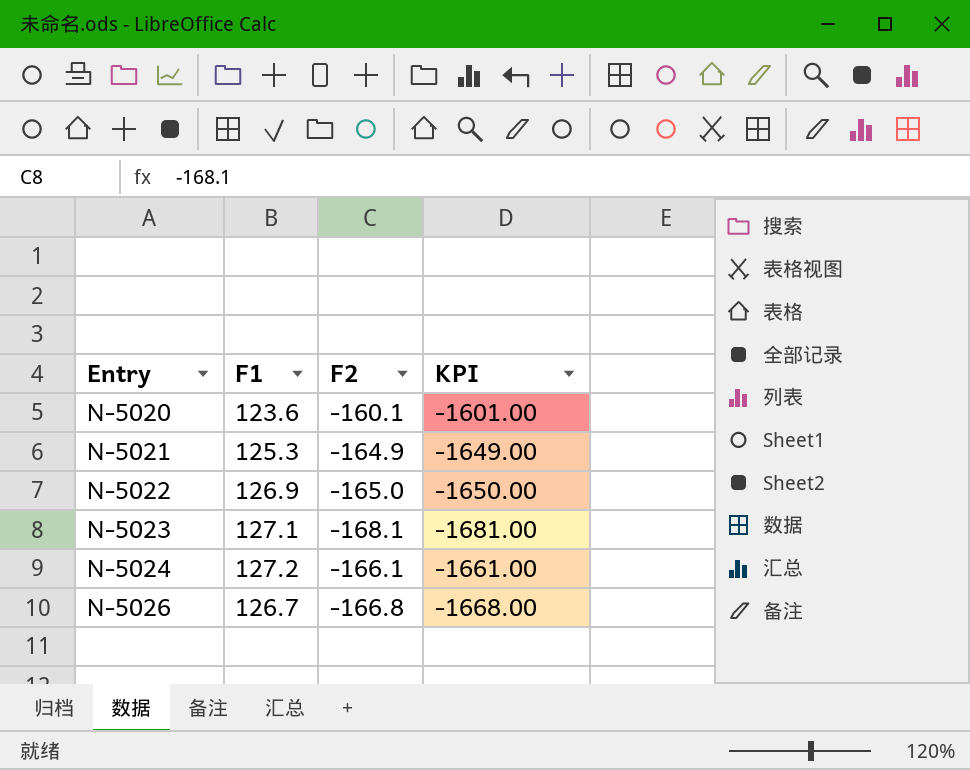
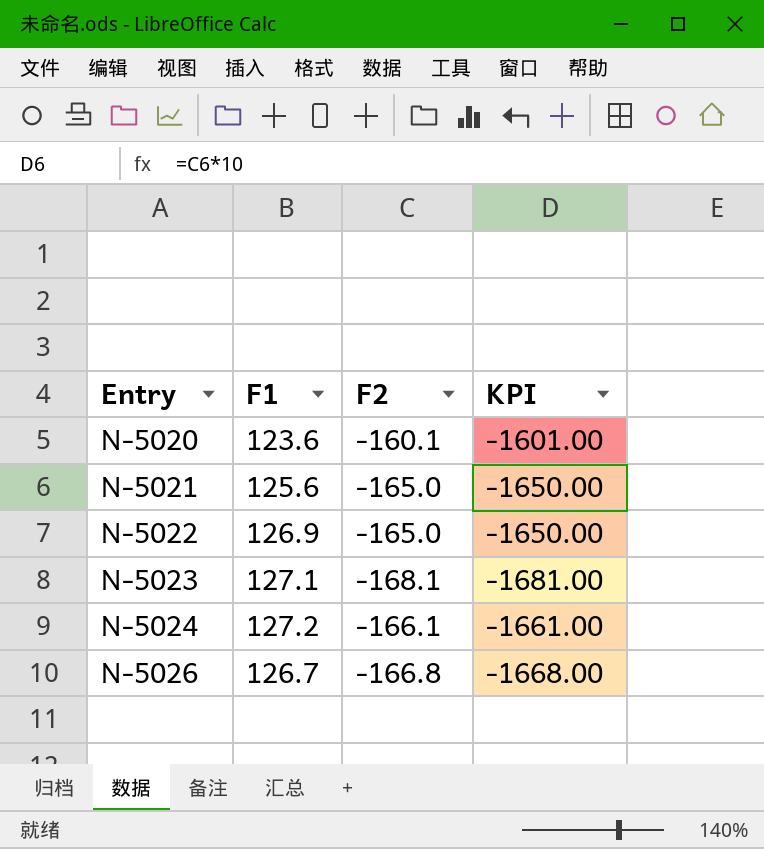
N-5021 | F1: 125.3 -> 125.6
N-5021 | F2: -164.9 -> -165.0
N-5021 | KPI: -1649.00 -> -1650.00

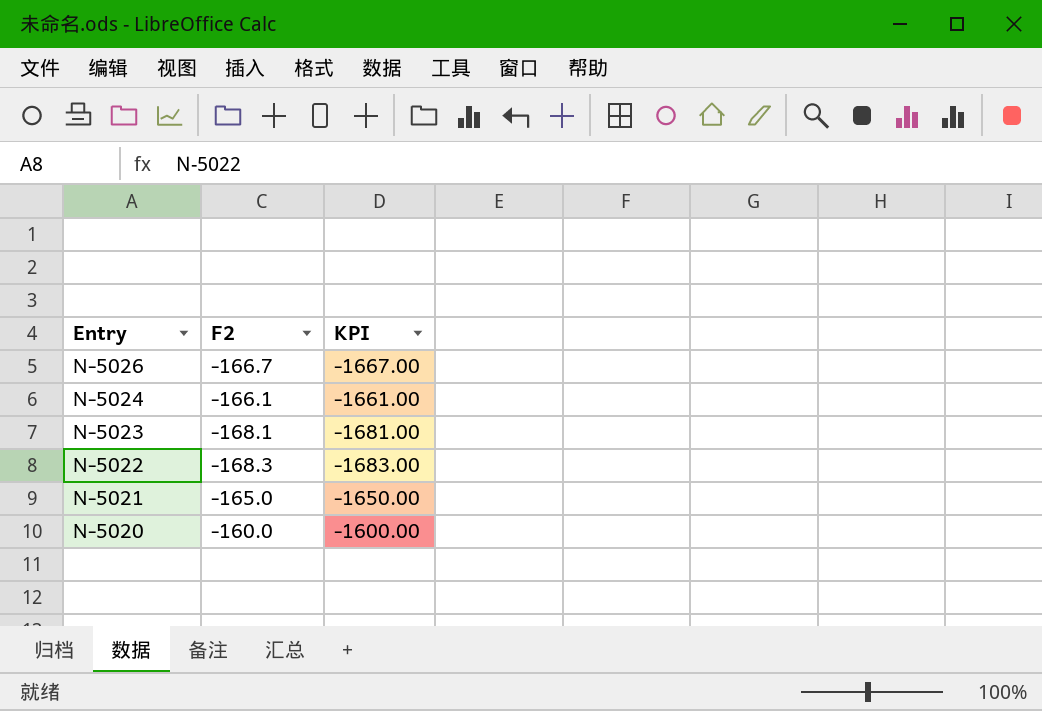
row order: Entry ascending -> Entry descending
column F1 | position: 2 -> none
N-5026 | F2: -166.8 -> -166.7
N-5026 | KPI: -1668.00 -> -1667.00
N-5022 | F2: -165.0 -> -168.3
N-5022 | KPI: -1650.00 -> -1683.00
N-5020 | F2: -160.1 -> -160.0
N-5020 | KPI: -1601.00 -> -1600.00

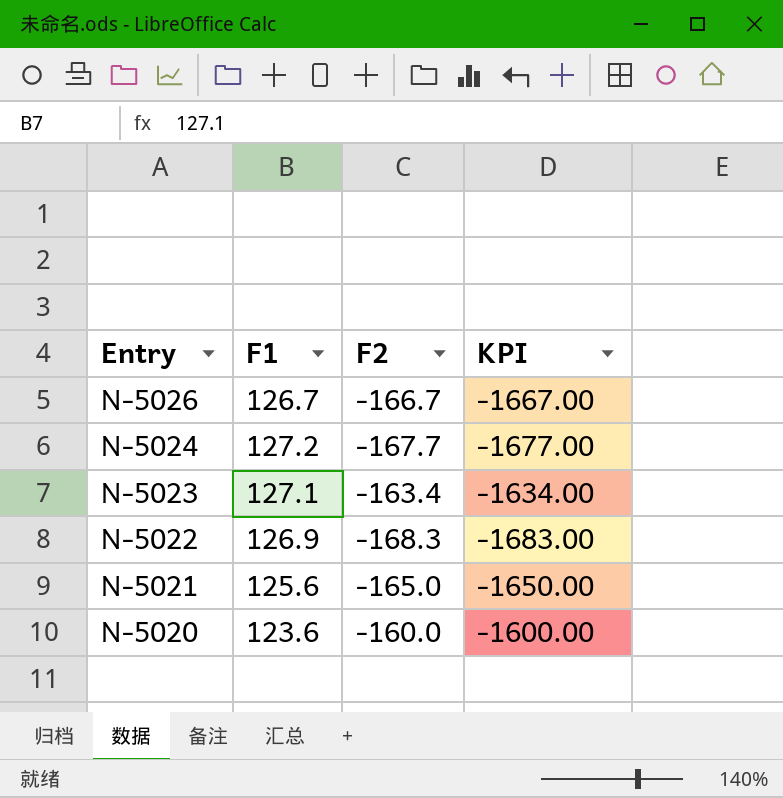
column F1 | position: none -> 2
N-5024 | F2: -166.1 -> -167.7
N-5024 | KPI: -1661.00 -> -1677.00
N-5023 | F2: -168.1 -> -163.4
N-5023 | KPI: -1681.00 -> -1634.00

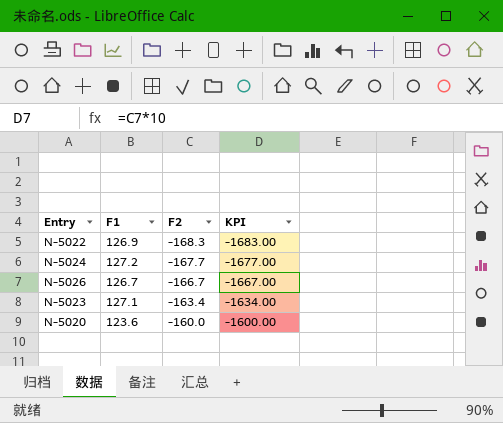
row order: Entry descending -> F2 ascending
row N-5021: 125.6 | -165.0 | -1650.00 -> none

